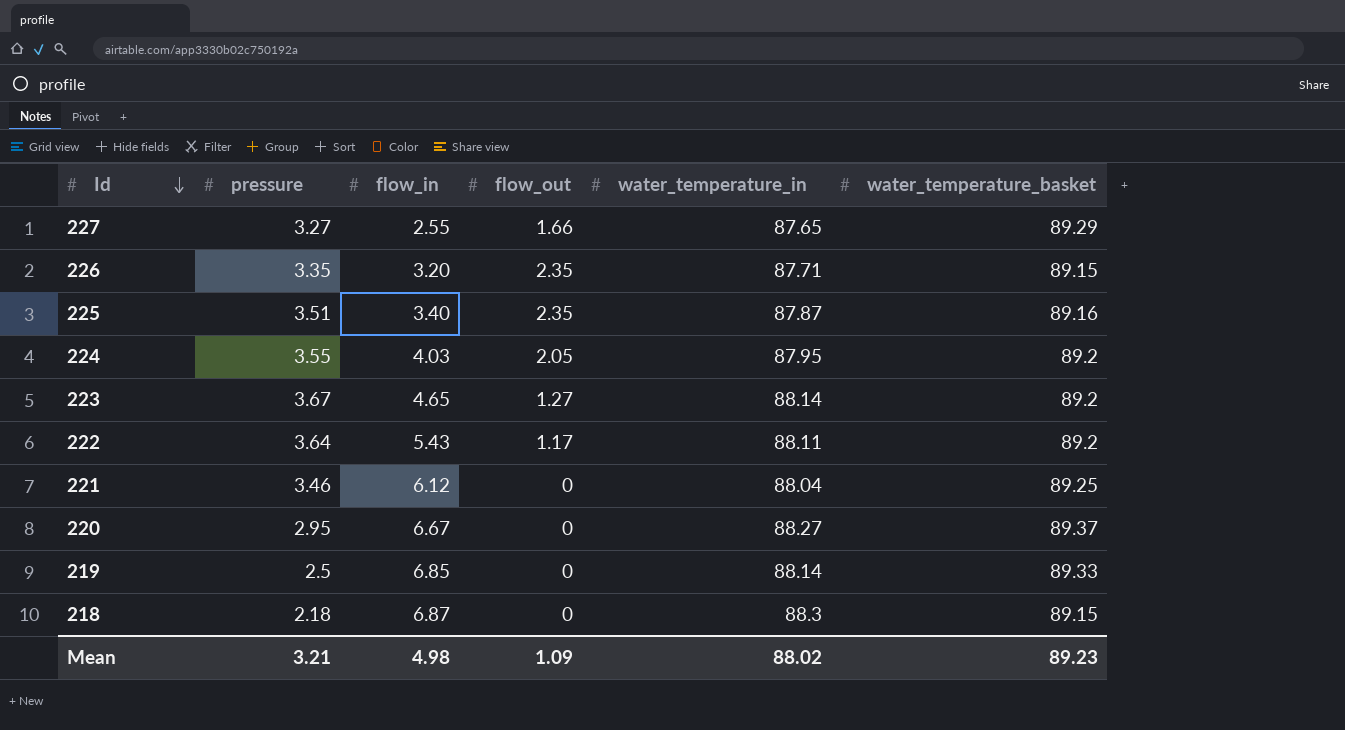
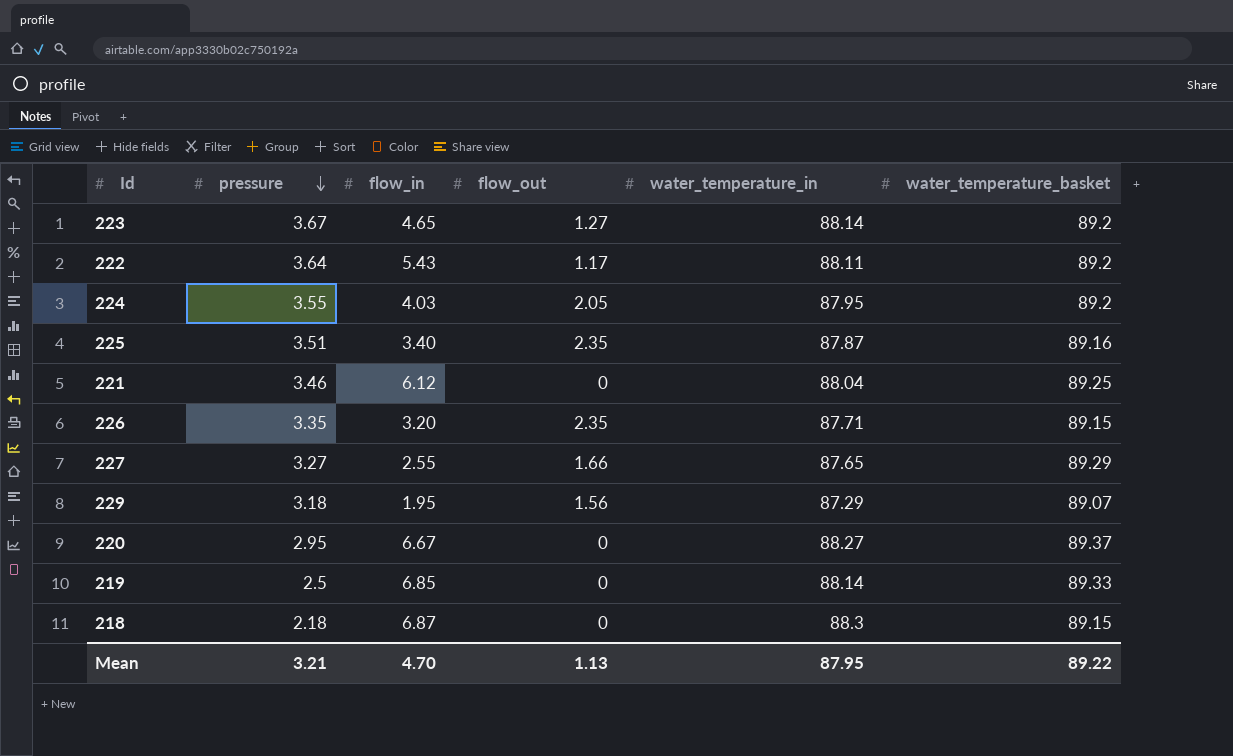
row order: Id descending -> pressure descending
row 229: none -> 3.18 | 1.95 | 1.56 | 87.29 | 89.07
Mean | flow_in: 4.98 -> 4.70
Mean | flow_out: 1.09 -> 1.13
Mean | water_temperature_in: 88.02 -> 87.95
Mean | water_temperature_basket: 89.23 -> 89.22

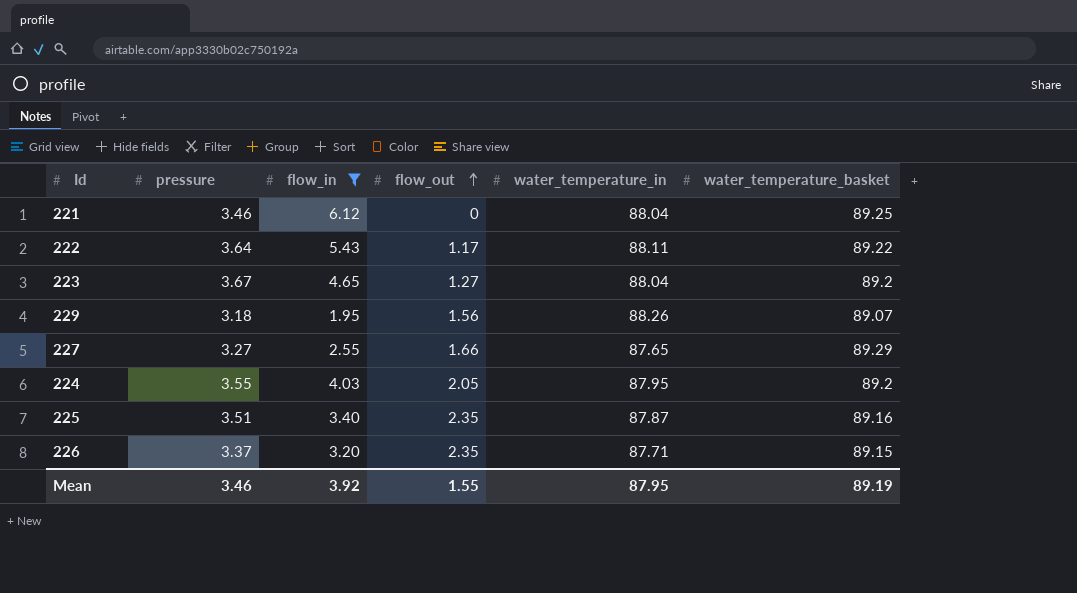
filter: none -> flow_in <= 6.12
row order: pressure descending -> flow_out ascending
222 | water_temperature_basket: 89.2 -> 89.22
223 | water_temperature_in: 88.14 -> 88.04
229 | water_temperature_in: 87.29 -> 88.26
226 | pressure: 3.35 -> 3.37
Mean | pressure: 3.21 -> 3.46
Mean | flow_in: 4.70 -> 3.92
Mean | flow_out: 1.13 -> 1.55
Mean | water_temperature_basket: 89.22 -> 89.19

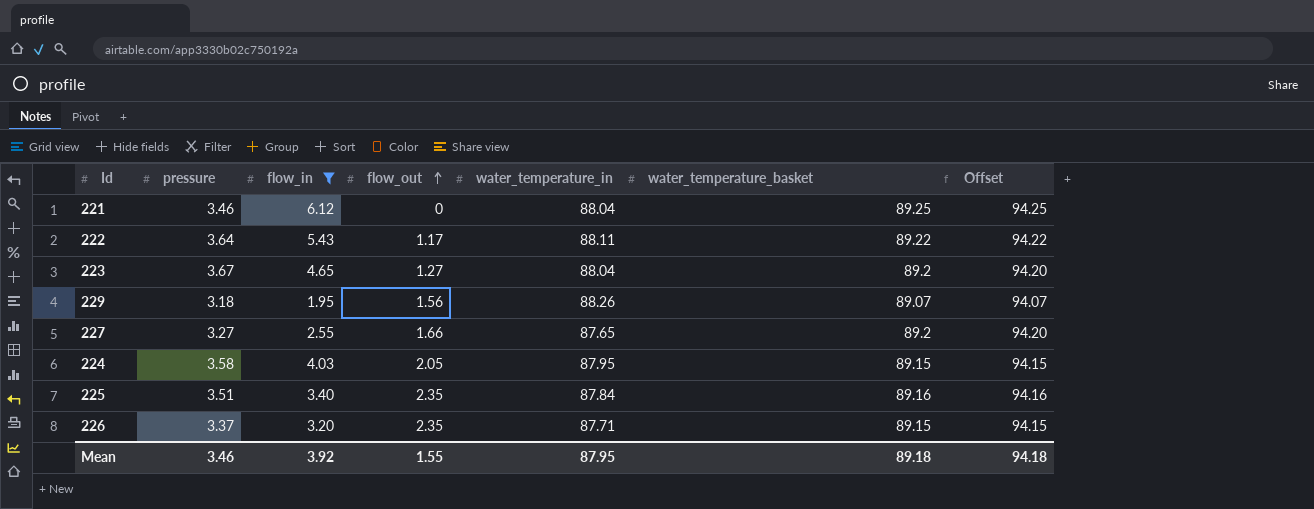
column Offset | formula: none -> [water_temperature_basket] + 5
227 | water_temperature_basket: 89.29 -> 89.2
224 | pressure: 3.55 -> 3.58
224 | water_temperature_basket: 89.2 -> 89.15
225 | water_temperature_in: 87.87 -> 87.84
Mean | water_temperature_basket: 89.19 -> 89.18

